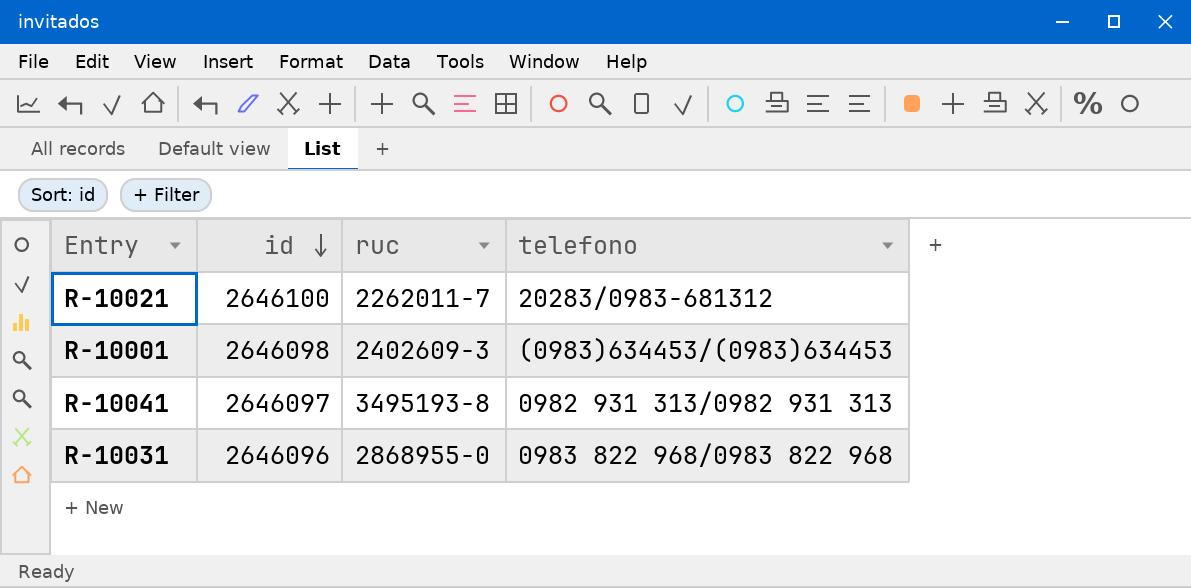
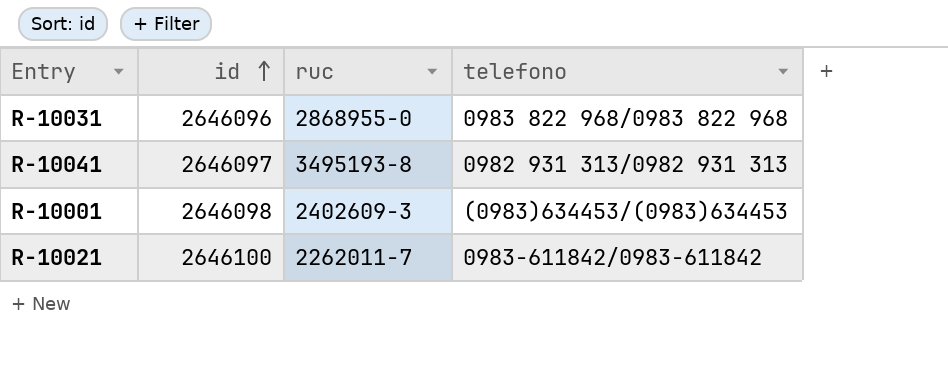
row order: id descending -> id ascending
R-10021 | telefono: 20283/0983-681312 -> 0983-611842/0983-611842

